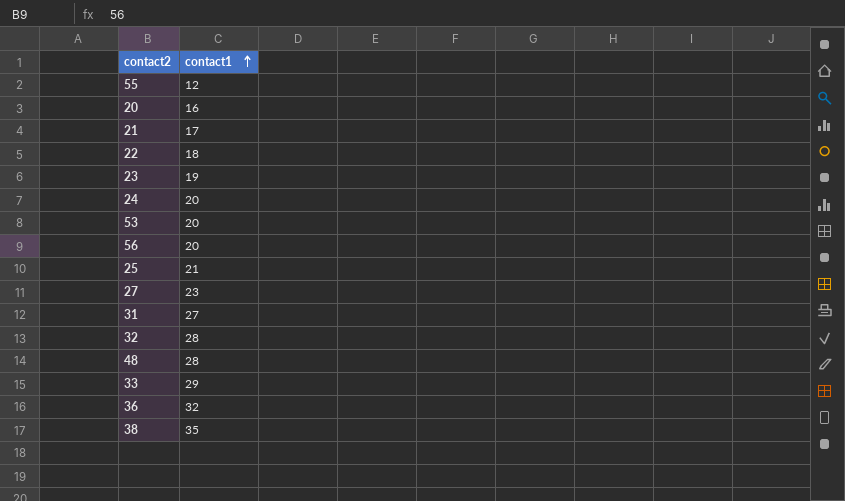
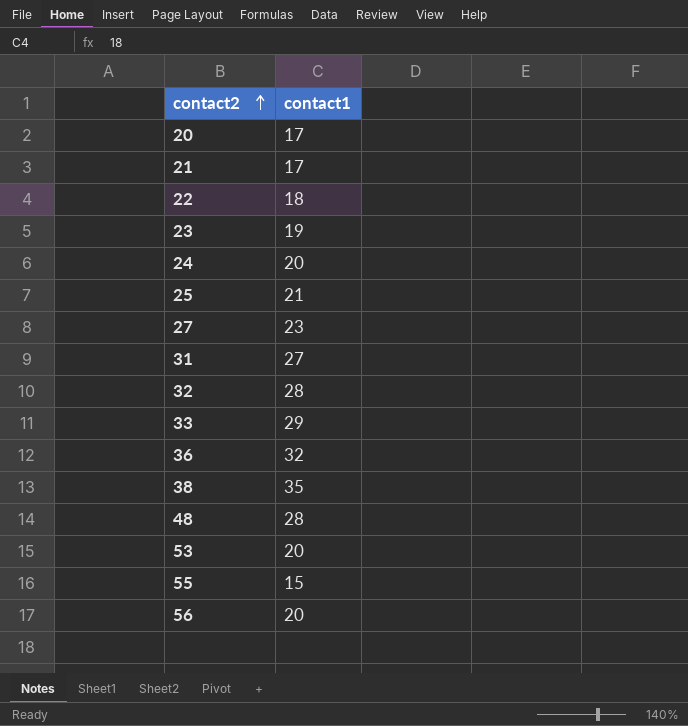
row order: contact1 ascending -> contact2 ascending
20 | contact1: 16 -> 17
55 | contact1: 12 -> 15

